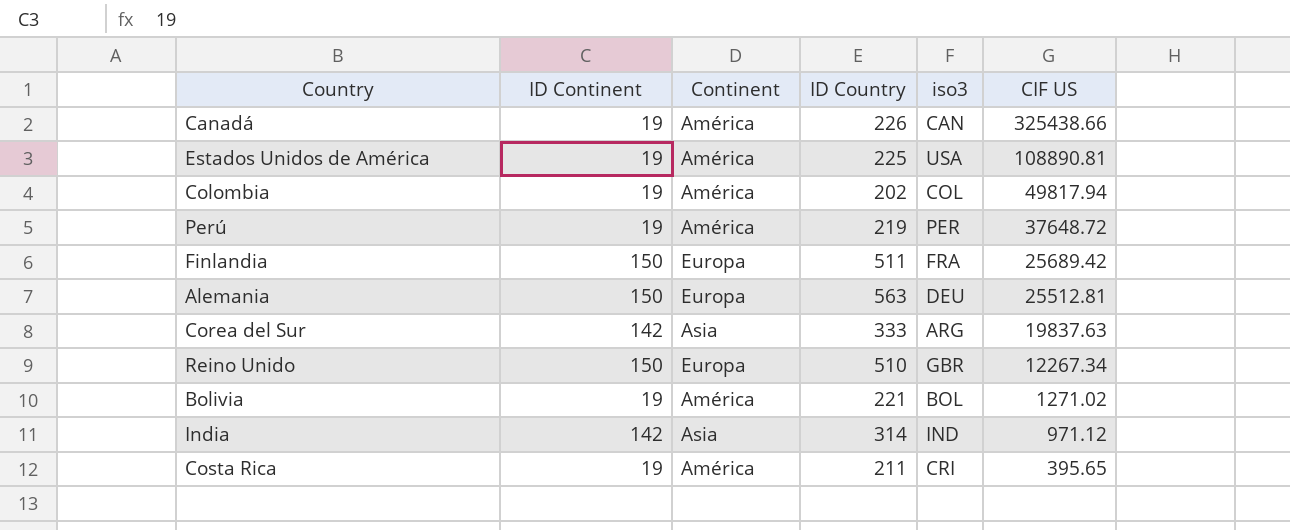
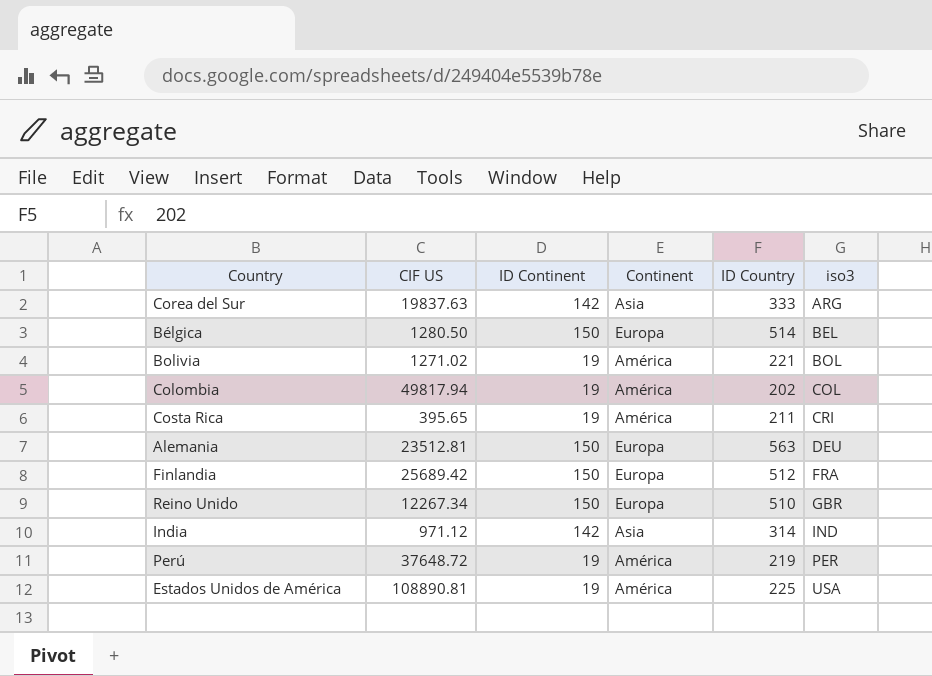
row order: CIF US descending -> iso3 ascending
column CIF US | position: 6 -> 2
row Canadá: 19 | América | 226 | CAN | 325438.66 -> none
row Bélgica: none -> 1280.50 | 150 | Europa | 514 | BEL
Alemania | CIF US: 25512.81 -> 23512.81
Finlandia | ID Country: 511 -> 512

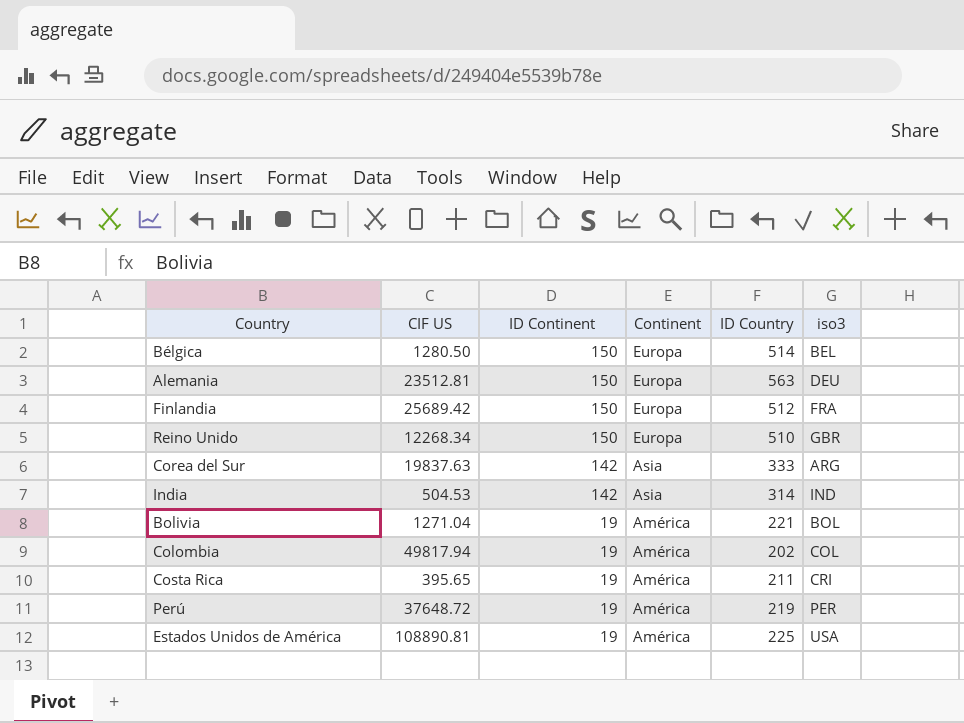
row order: iso3 ascending -> ID Continent descending
Reino Unido | CIF US: 12267.34 -> 12268.34
India | CIF US: 971.12 -> 504.53
Bolivia | CIF US: 1271.02 -> 1271.04

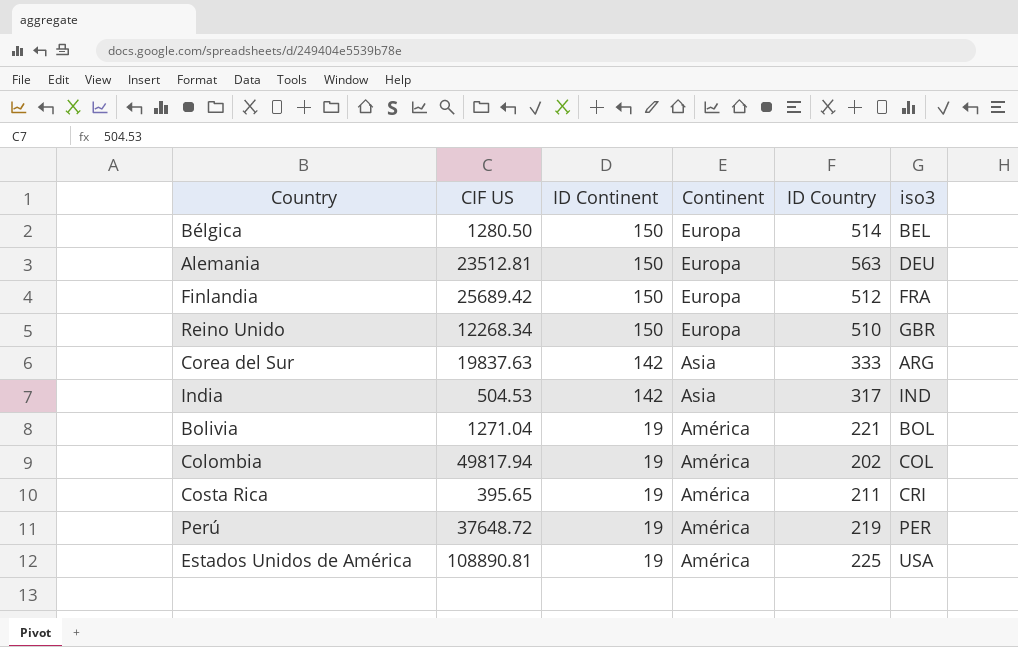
India | ID Country: 314 -> 317

